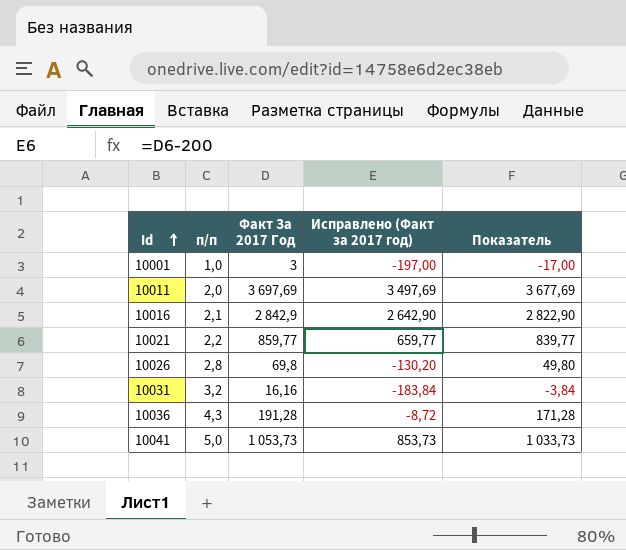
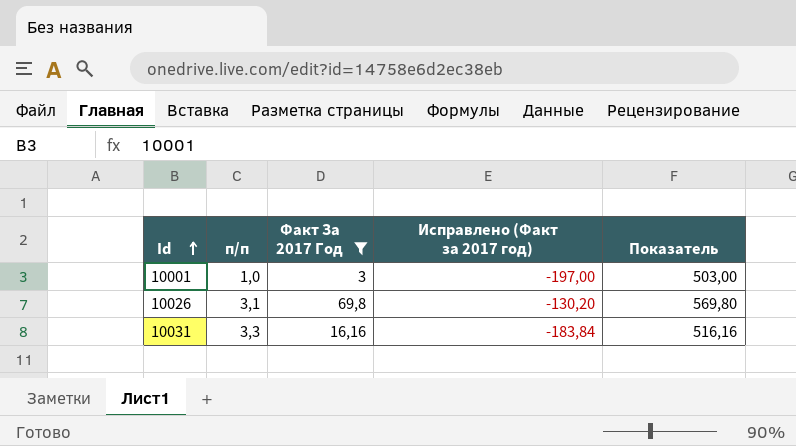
filter: none -> Факт За 2017 Год <= 69,8
column Показатель | formula: [Факт За 2017 Год] - 20 -> [Факт За 2017 Год] + 500
10026 | п/п: 2,8 -> 3,1
10031 | п/п: 3,2 -> 3,3

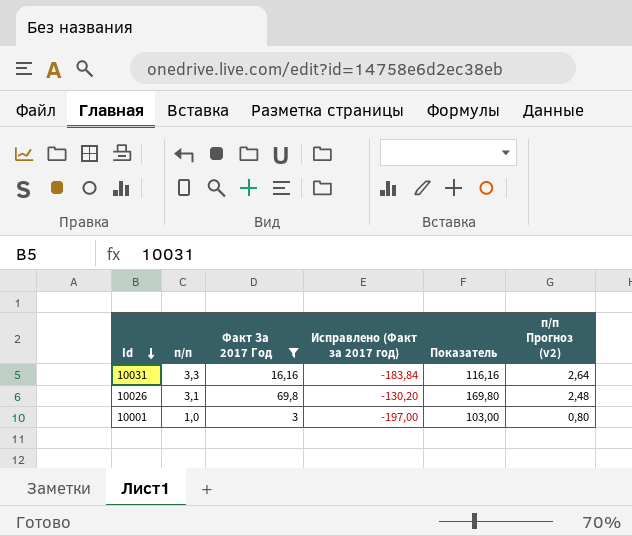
row order: Id ascending -> Id descending
column Показатель | formula: [Факт За 2017 Год] + 500 -> [Факт За 2017 Год] + 100
column п/п Прогноз (v2) | formula: none -> [п/п] * 0,8

